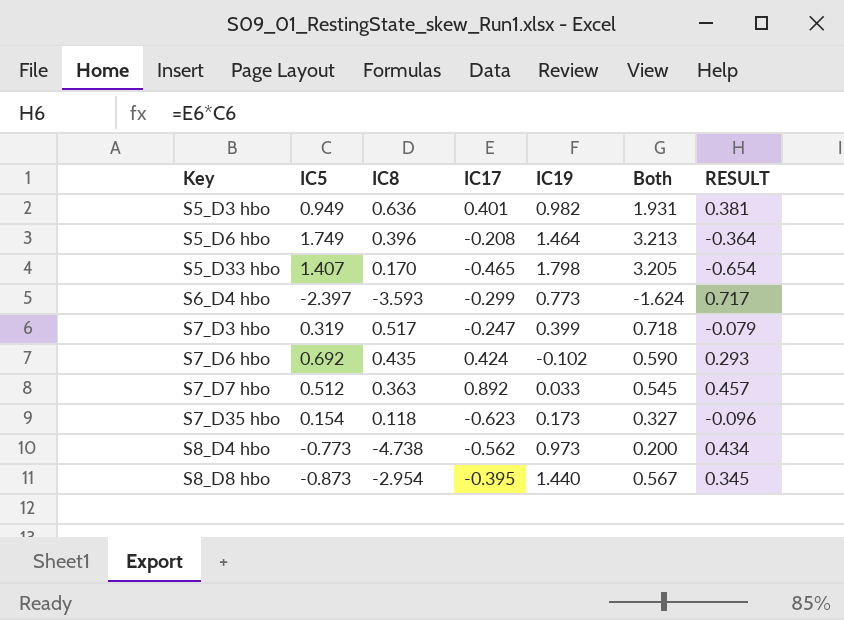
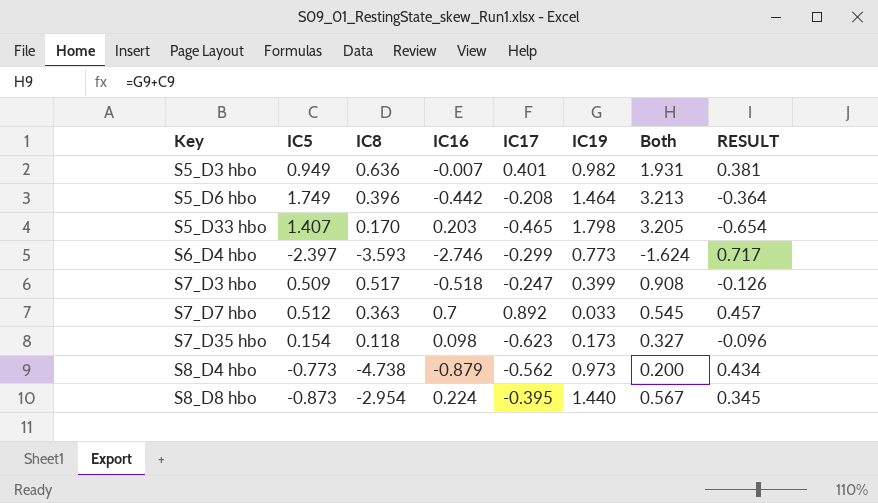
column IC16 | position: none -> 4
row S7_D6 hbo: 0.692 | 0.435 | 0.424 | -0.102 | 0.590 | 0.293 -> none
S7_D3 hbo | IC5: 0.319 -> 0.509
S7_D3 hbo | Both: 0.718 -> 0.908
S7_D3 hbo | RESULT: -0.079 -> -0.126

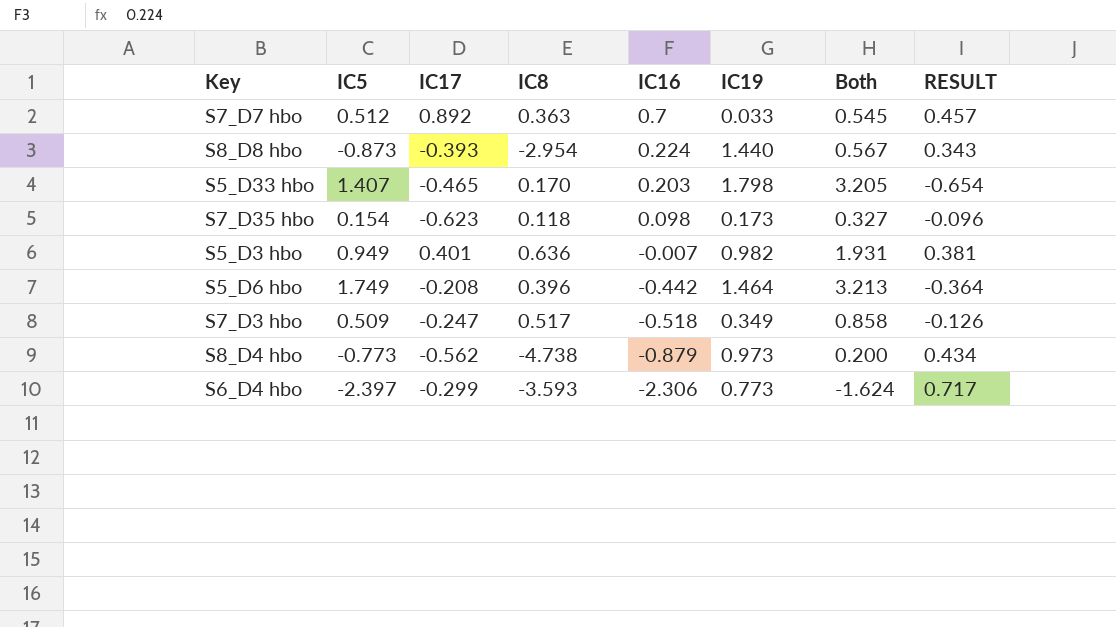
row order: Key ascending -> IC16 descending
column IC17 | position: 5 -> 3
S8_D8 hbo | IC17: -0.395 -> -0.393
S8_D8 hbo | RESULT: 0.345 -> 0.343
S7_D3 hbo | IC19: 0.399 -> 0.349
S7_D3 hbo | Both: 0.908 -> 0.858
S6_D4 hbo | IC16: -2.746 -> -2.306

